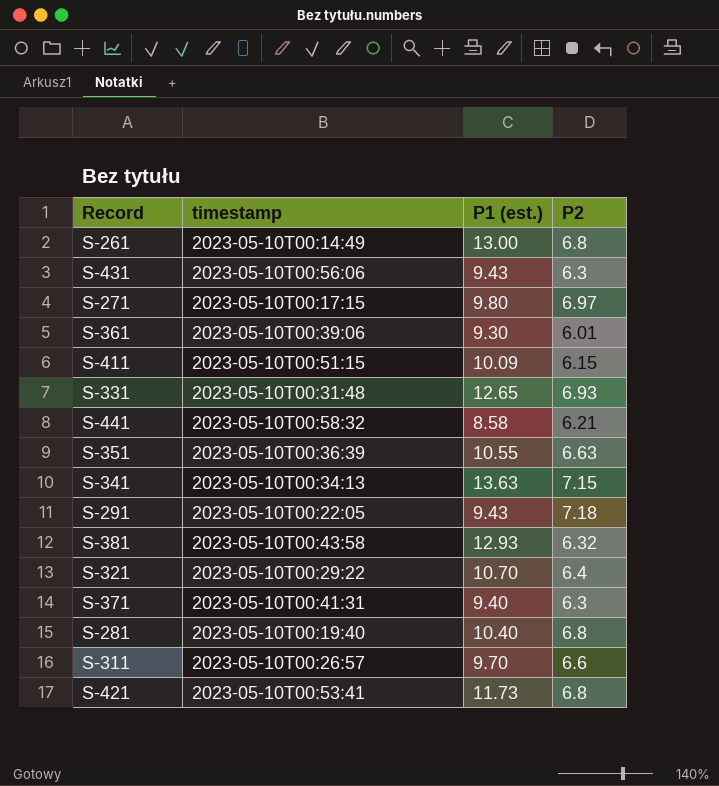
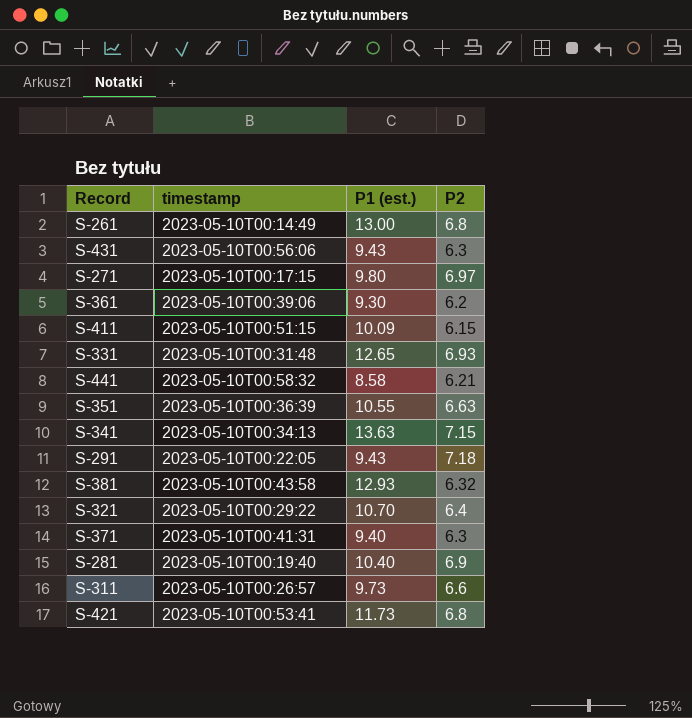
S-361 | P2: 6.01 -> 6.2
S-281 | P2: 6.8 -> 6.9
S-311 | P1 (est.): 9.70 -> 9.73

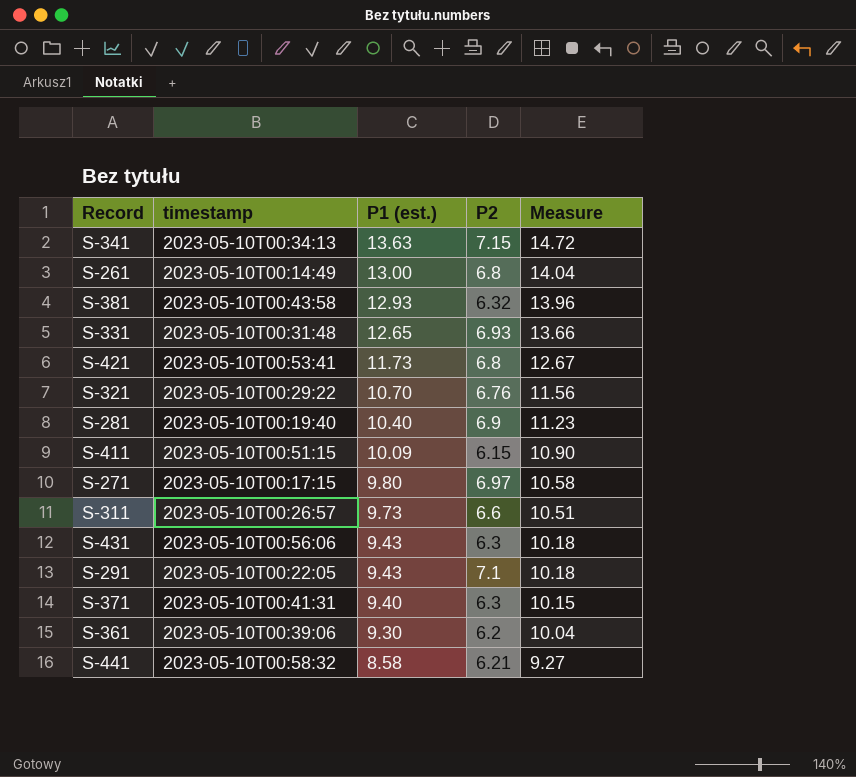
row order: none -> P1 (est.) descending
column Measure | formula: none -> [P1 (est.)] * 1.08
row S-351: 2023-05-10T00:36:39 | 10.55 | 6.63 -> none
S-321 | P2: 6.4 -> 6.76
S-291 | P2: 7.18 -> 7.1

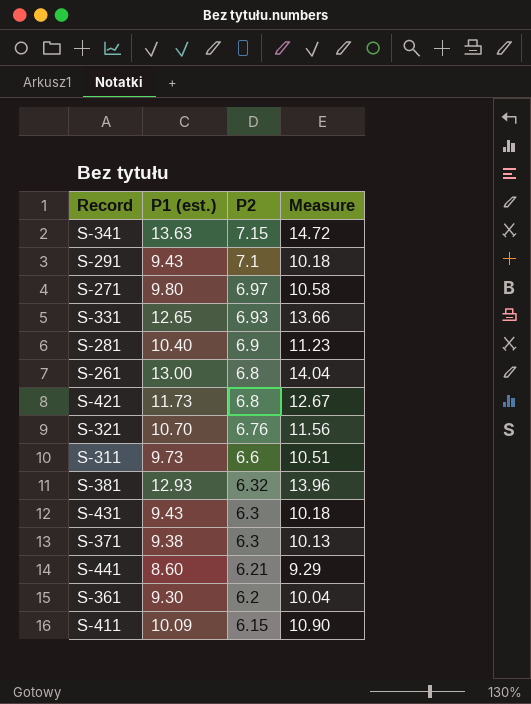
row order: P1 (est.) descending -> P2 descending
column timestamp | position: 2 -> none
S-371 | P1 (est.): 9.40 -> 9.38
S-371 | Measure: 10.15 -> 10.13
S-441 | P1 (est.): 8.58 -> 8.60
S-441 | Measure: 9.27 -> 9.29

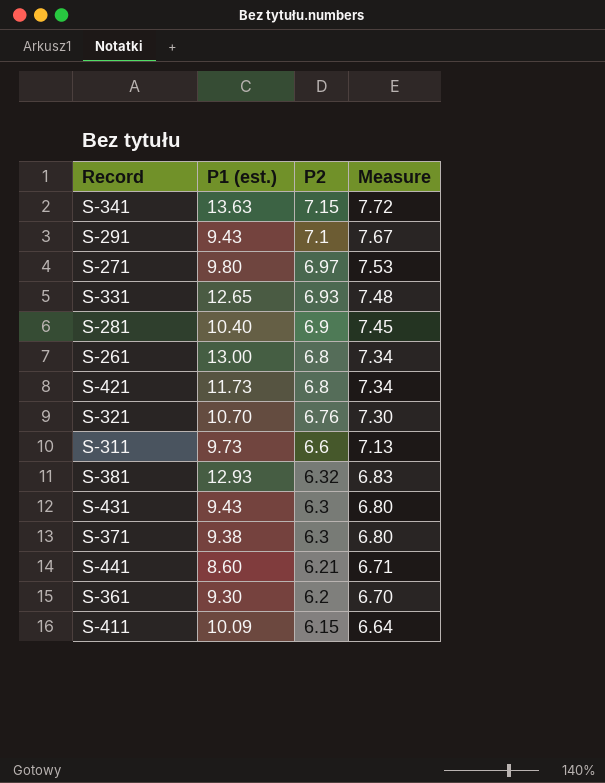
column Measure | formula: [P1 (est.)] * 1.08 -> [P2] * 1.08

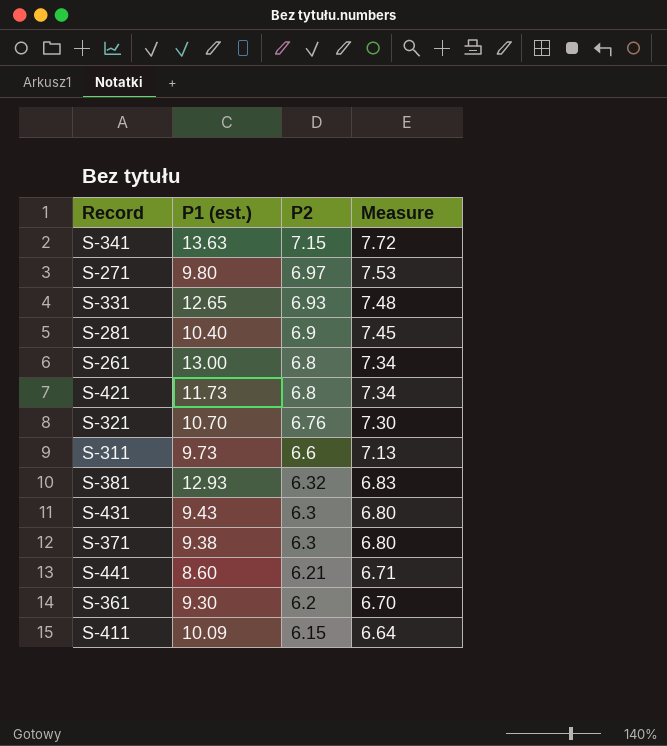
row S-291: 9.43 | 7.1 | 7.67 -> none

